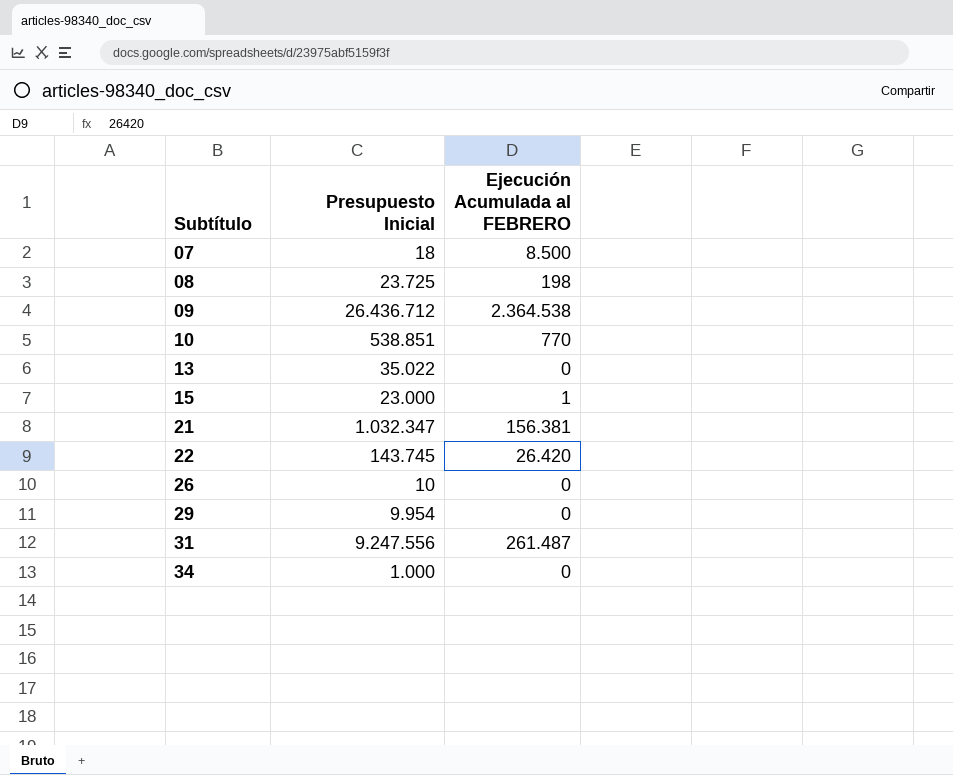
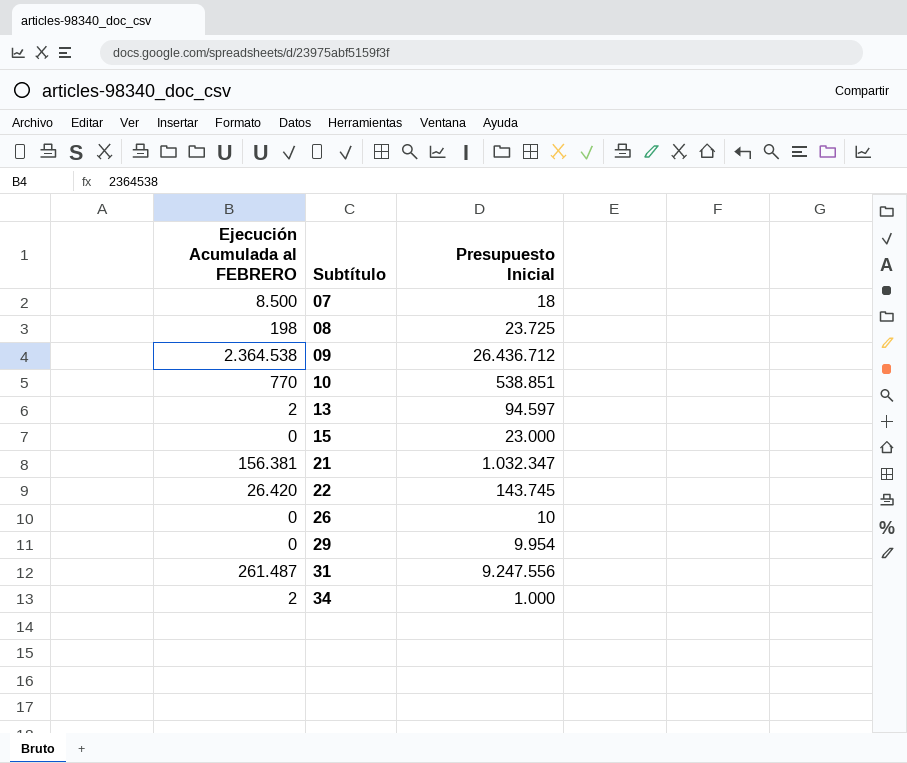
column Ejecución Acumulada al FEBRERO | position: 3 -> 1
13 | Ejecución Acumulada al FEBRERO: 0 -> 2
13 | Presupuesto Inicial: 35.022 -> 94.597
15 | Ejecución Acumulada al FEBRERO: 1 -> 0
34 | Ejecución Acumulada al FEBRERO: 0 -> 2

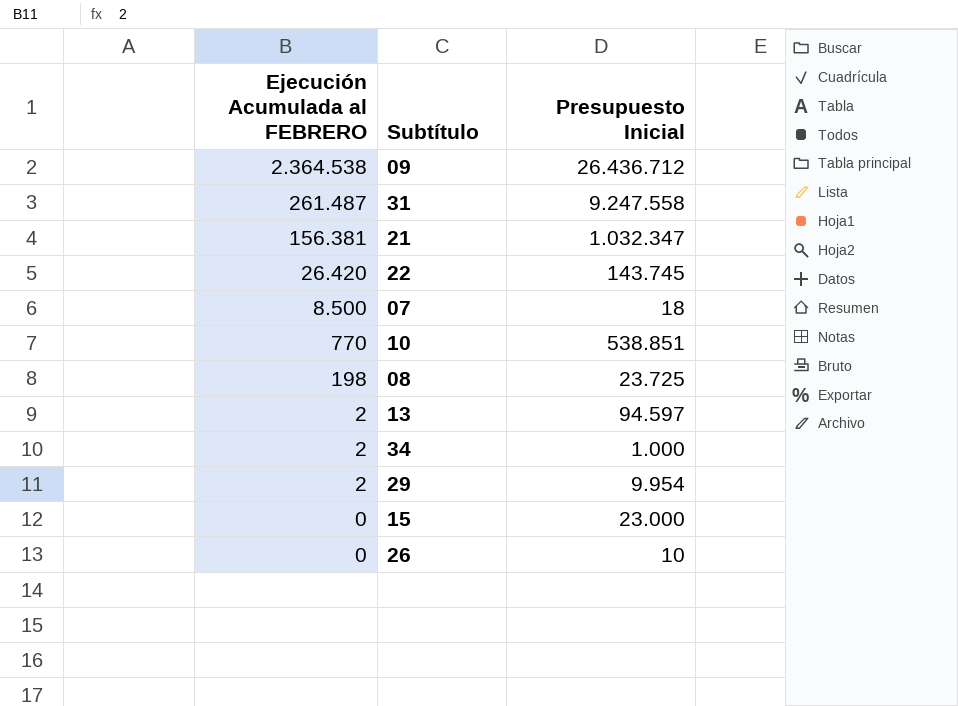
row order: Subtítulo ascending -> Ejecución Acumulada al FEBRERO descending
31 | Presupuesto Inicial: 9.247.556 -> 9.247.558
29 | Ejecución Acumulada al FEBRERO: 0 -> 2

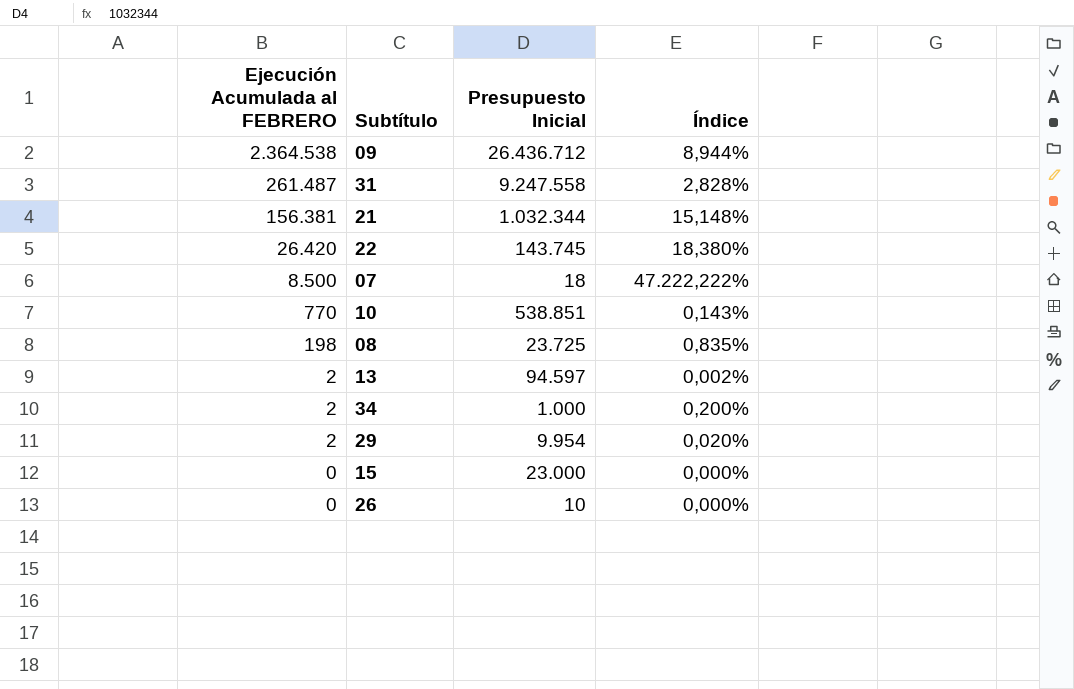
column Índice | formula: none -> [Ejecución Acumulada al FEBRERO] / [Presupuesto Inicial]
21 | Presupuesto Inicial: 1.032.347 -> 1.032.344

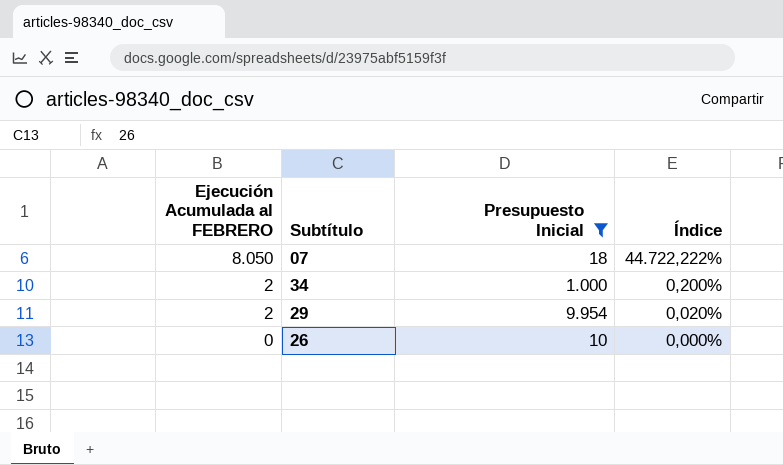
filter: none -> Presupuesto Inicial <= 9.954
07 | Ejecución Acumulada al FEBRERO: 8.500 -> 8.050
07 | Índice: 47.222,222% -> 44.722,222%

